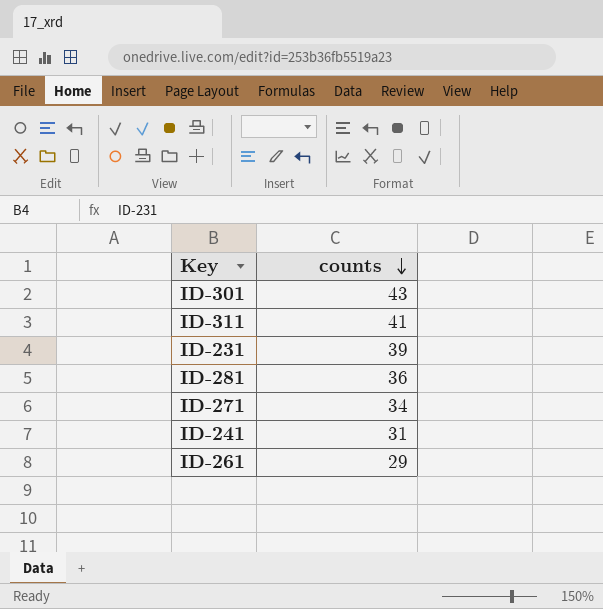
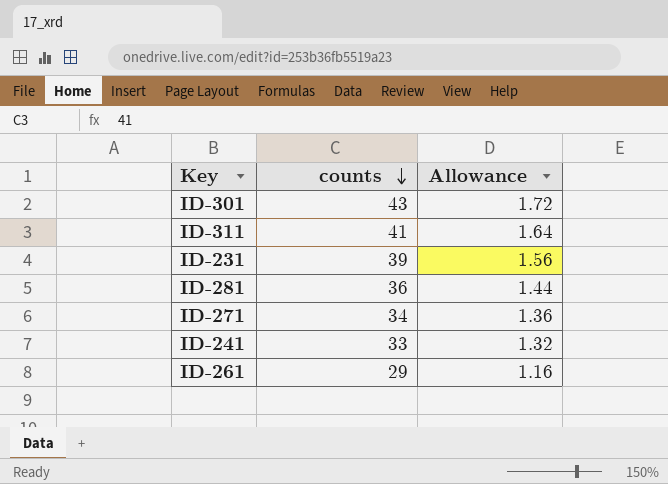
column Allowance | formula: none -> [counts] * 0.04
ID-241 | counts: 31 -> 33

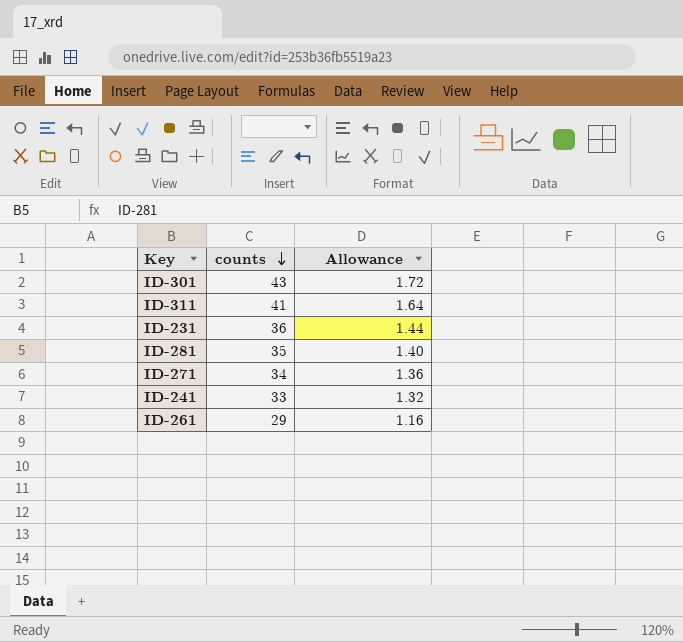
ID-231 | counts: 39 -> 36
ID-231 | Allowance: 1.56 -> 1.44
ID-281 | counts: 36 -> 35
ID-281 | Allowance: 1.44 -> 1.40

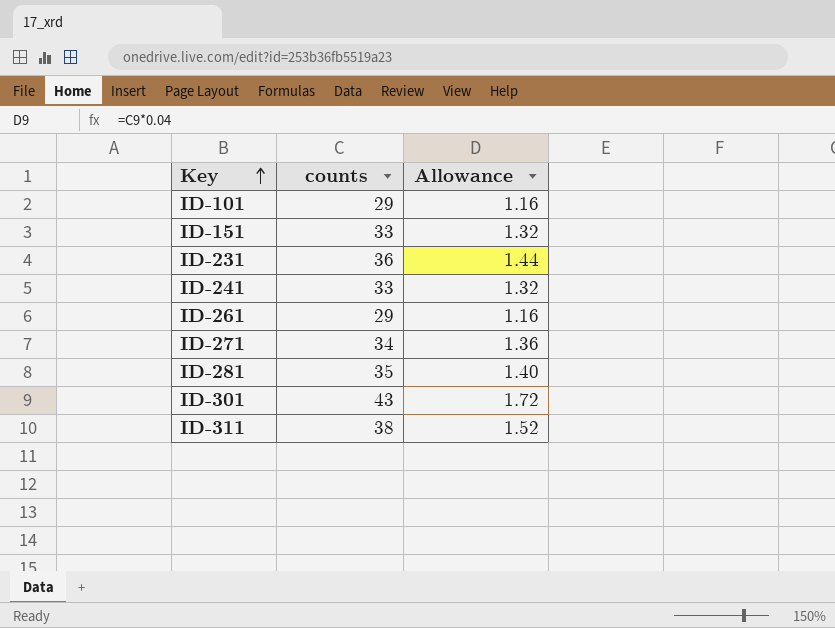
row order: counts descending -> Key ascending
row ID-101: none -> 29 | 1.16
row ID-151: none -> 33 | 1.32
ID-311 | counts: 41 -> 38
ID-311 | Allowance: 1.64 -> 1.52

